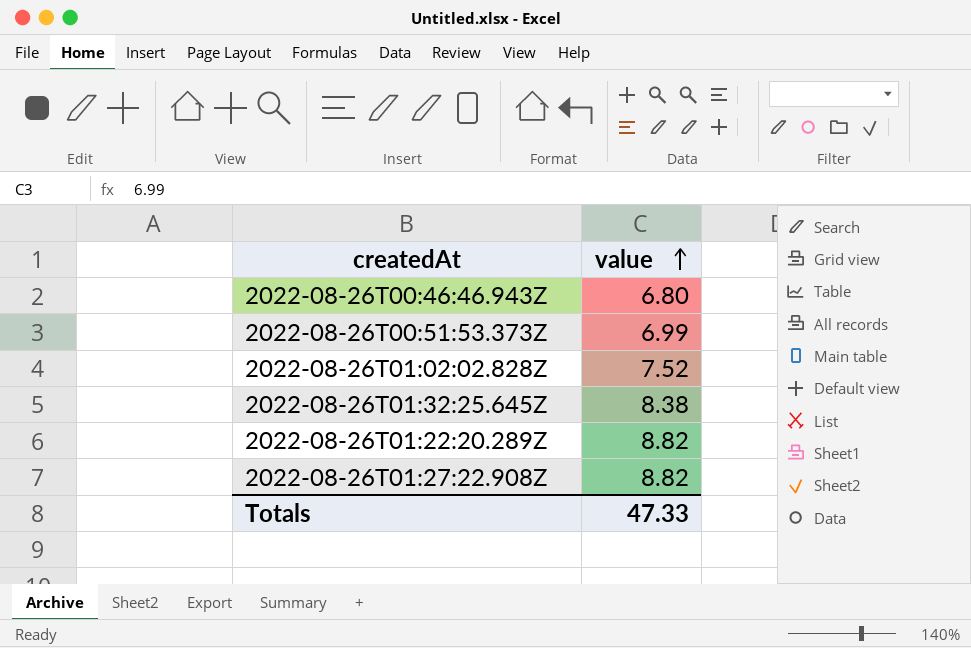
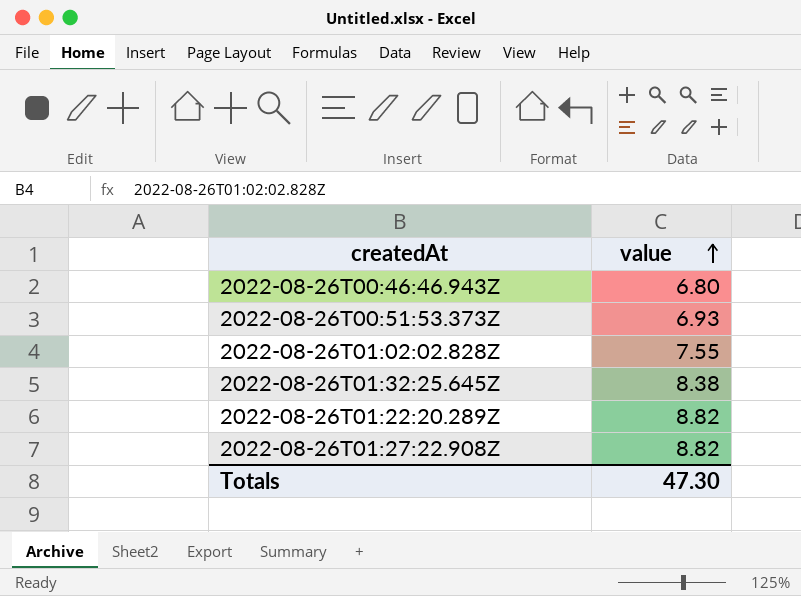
2022-08-26T00:51:53.373Z | value: 6.99 -> 6.93
2022-08-26T01:02:02.828Z | value: 7.52 -> 7.55
Totals | value: 47.33 -> 47.30

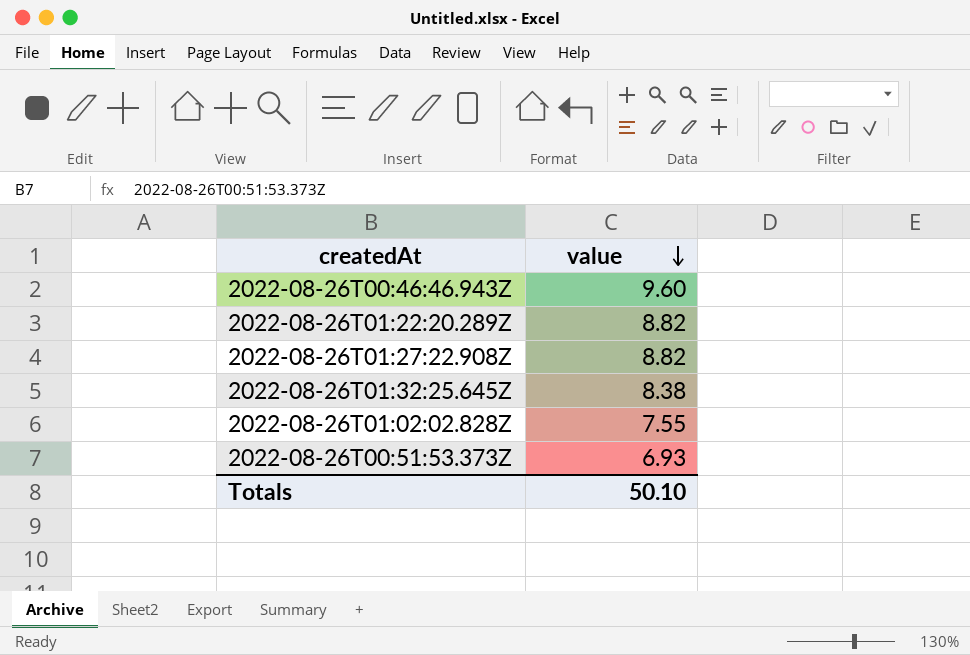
row order: value ascending -> value descending
2022-08-26T00:46:46.943Z | value: 6.80 -> 9.60
Totals | value: 47.30 -> 50.10

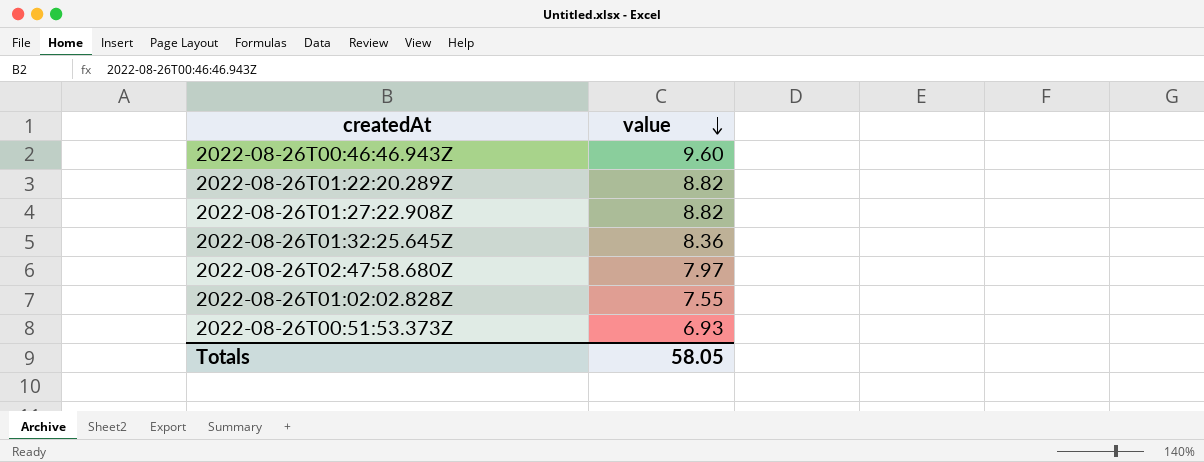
2022-08-26T01:32:25.645Z | value: 8.38 -> 8.36
row 2022-08-26T02:47:58.680Z: none -> 7.97
Totals | value: 50.10 -> 58.05

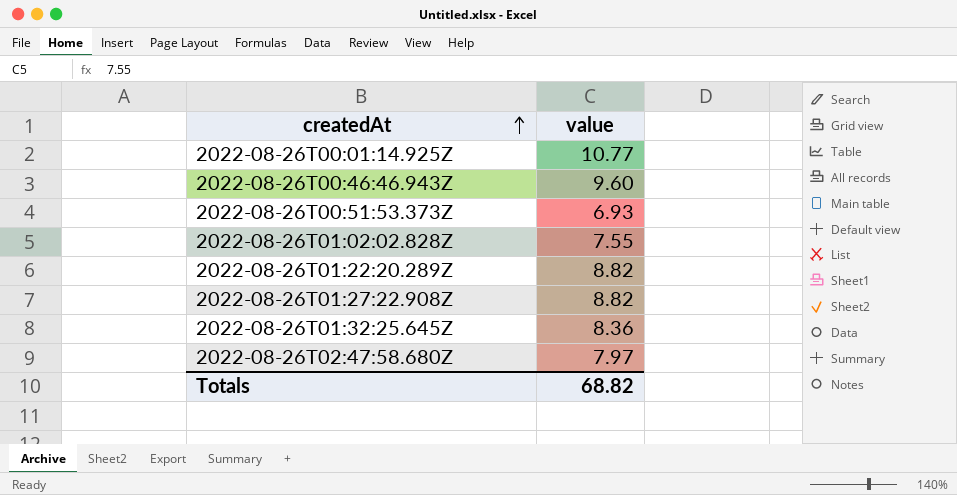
row order: value descending -> createdAt ascending
row 2022-08-26T00:01:14.925Z: none -> 10.77
Totals | value: 58.05 -> 68.82

